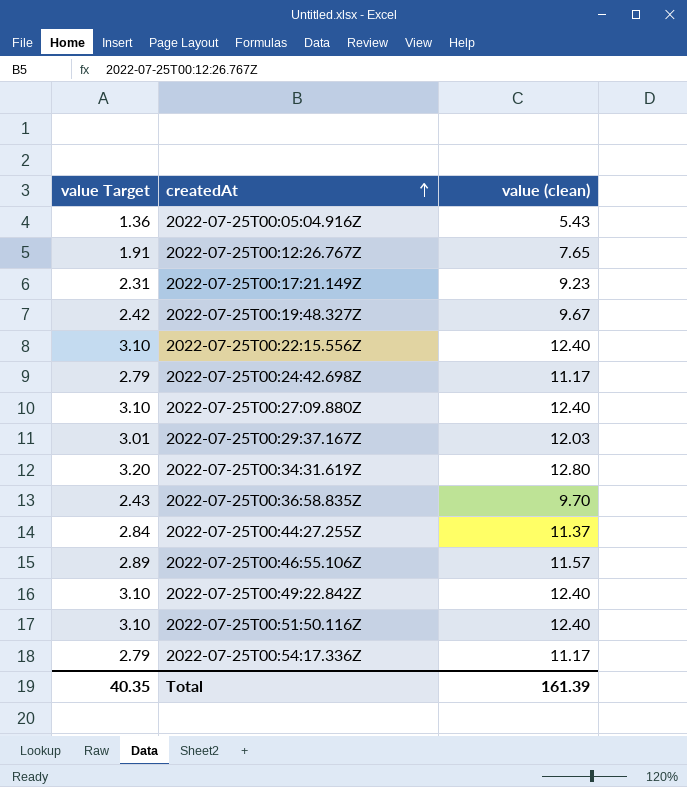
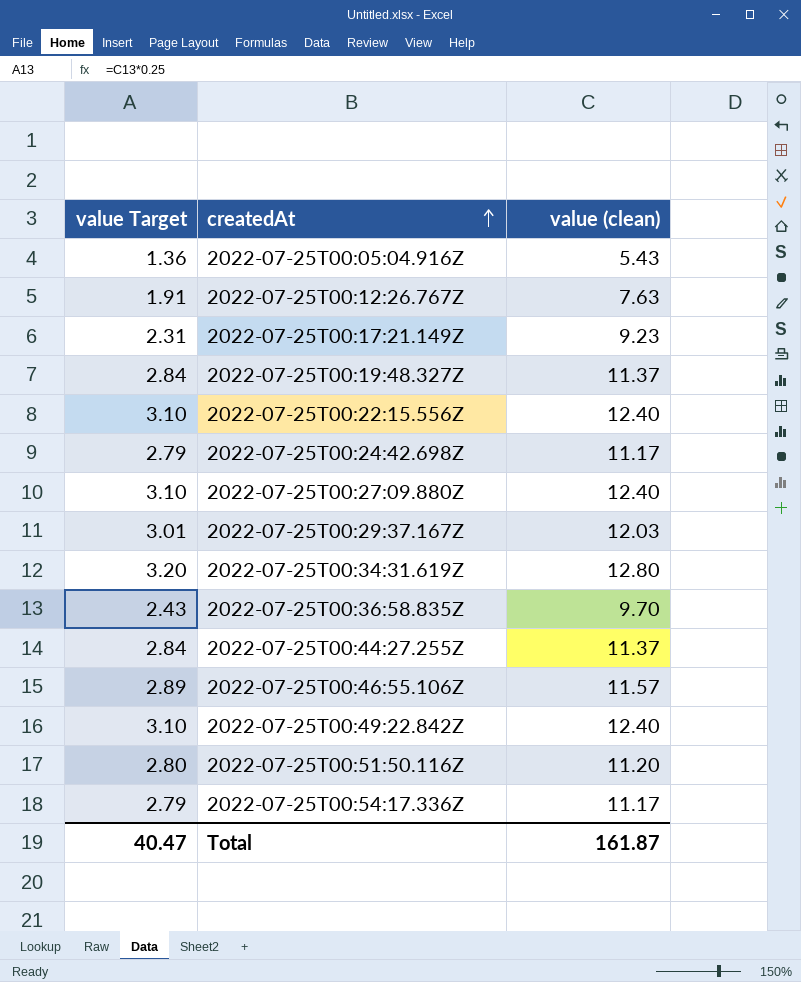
2022-07-25T00:12:26.767Z | value (clean): 7.65 -> 7.63
2022-07-25T00:19:48.327Z | value Target: 2.42 -> 2.84
2022-07-25T00:19:48.327Z | value (clean): 9.67 -> 11.37
2022-07-25T00:51:50.116Z | value Target: 3.10 -> 2.80
2022-07-25T00:51:50.116Z | value (clean): 12.40 -> 11.20
Total | value Target: 40.35 -> 40.47
Total | value (clean): 161.39 -> 161.87

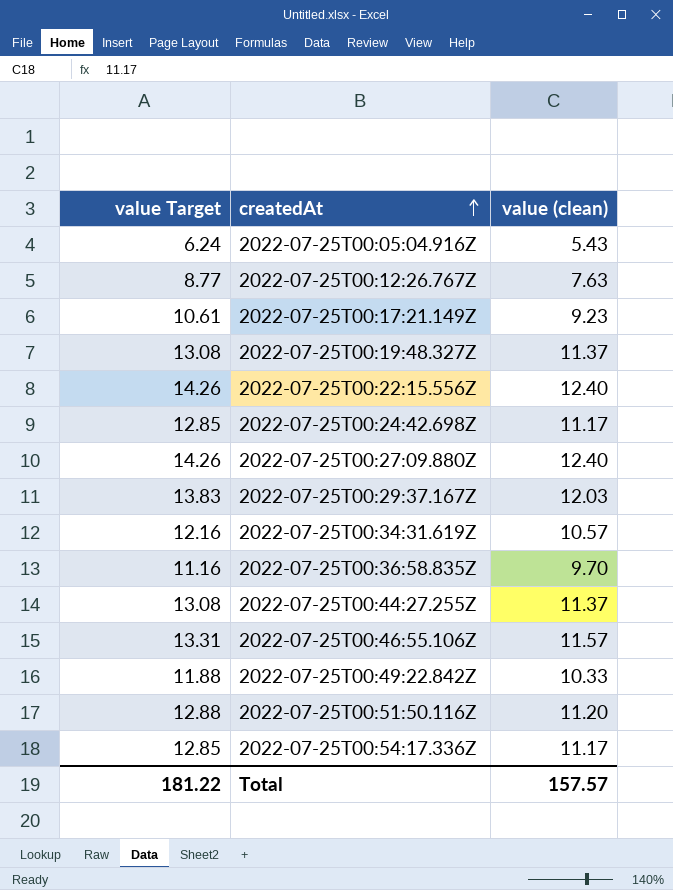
column value Target | formula: [value (clean)] * 0.25 -> [value (clean)] * 1.15
2022-07-25T00:34:31.619Z | value (clean): 12.80 -> 10.57
2022-07-25T00:49:22.842Z | value (clean): 12.40 -> 10.33
Total | value Target: 40.47 -> 181.22
Total | value (clean): 161.87 -> 157.57

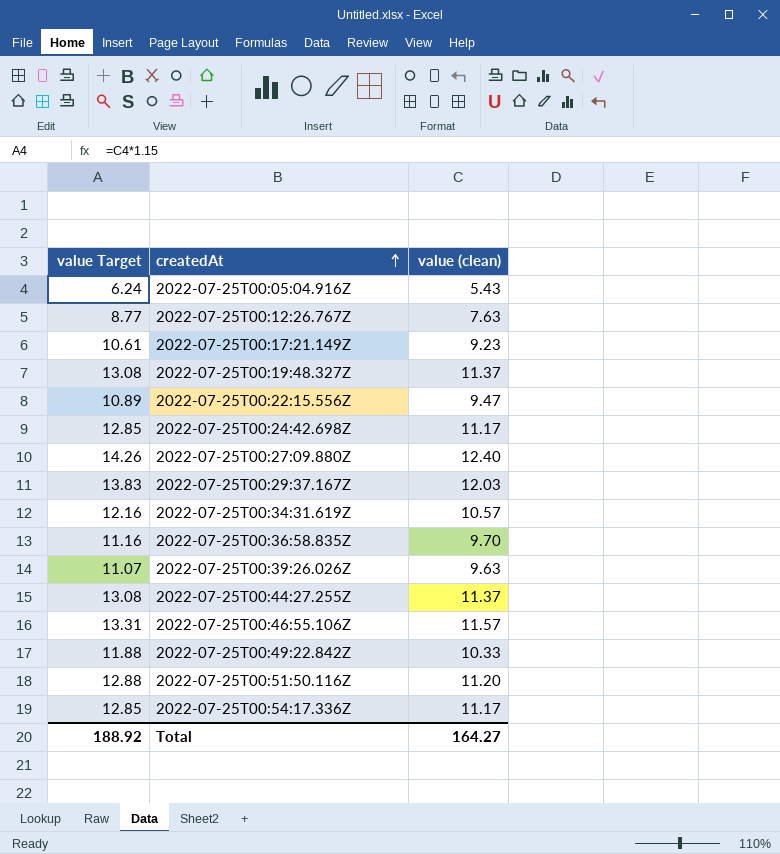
2022-07-25T00:22:15.556Z | value Target: 14.26 -> 10.89
2022-07-25T00:22:15.556Z | value (clean): 12.40 -> 9.47
row 2022-07-25T00:39:26.026Z: none -> 11.07 | 9.63
Total | value Target: 181.22 -> 188.92
Total | value (clean): 157.57 -> 164.27

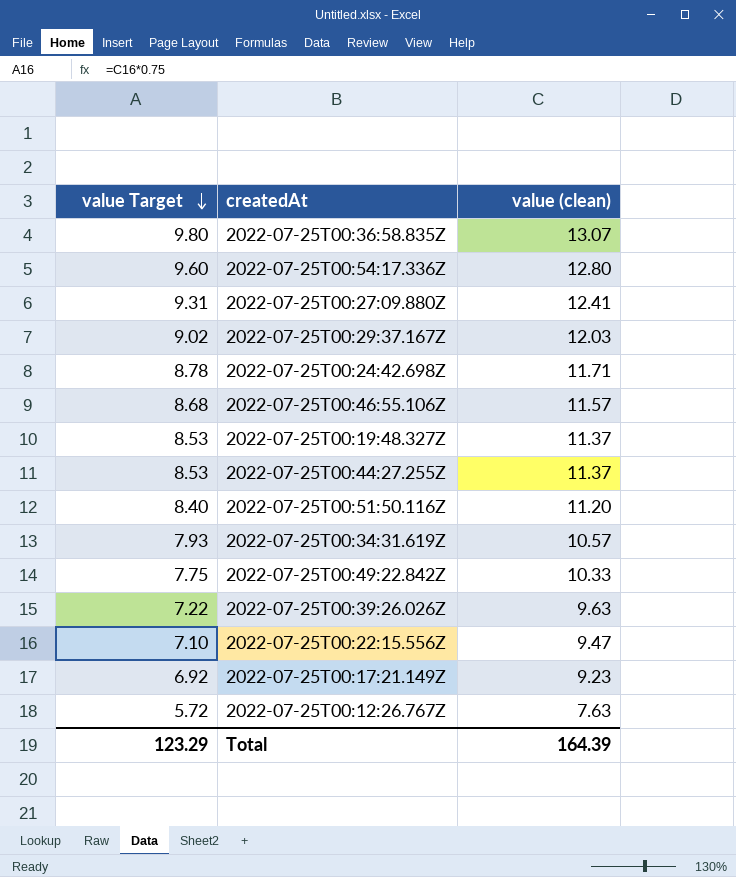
row order: createdAt ascending -> value Target descending
column value Target | formula: [value (clean)] * 1.15 -> [value (clean)] * 0.75
row 2022-07-25T00:05:04.916Z: 6.24 | 5.43 -> none
2022-07-25T00:36:58.835Z | value (clean): 9.70 -> 13.07
2022-07-25T00:54:17.336Z | value (clean): 11.17 -> 12.80
2022-07-25T00:27:09.880Z | value (clean): 12.40 -> 12.41
2022-07-25T00:24:42.698Z | value (clean): 11.17 -> 11.71
Total | value Target: 188.92 -> 123.29
Total | value (clean): 164.27 -> 164.39

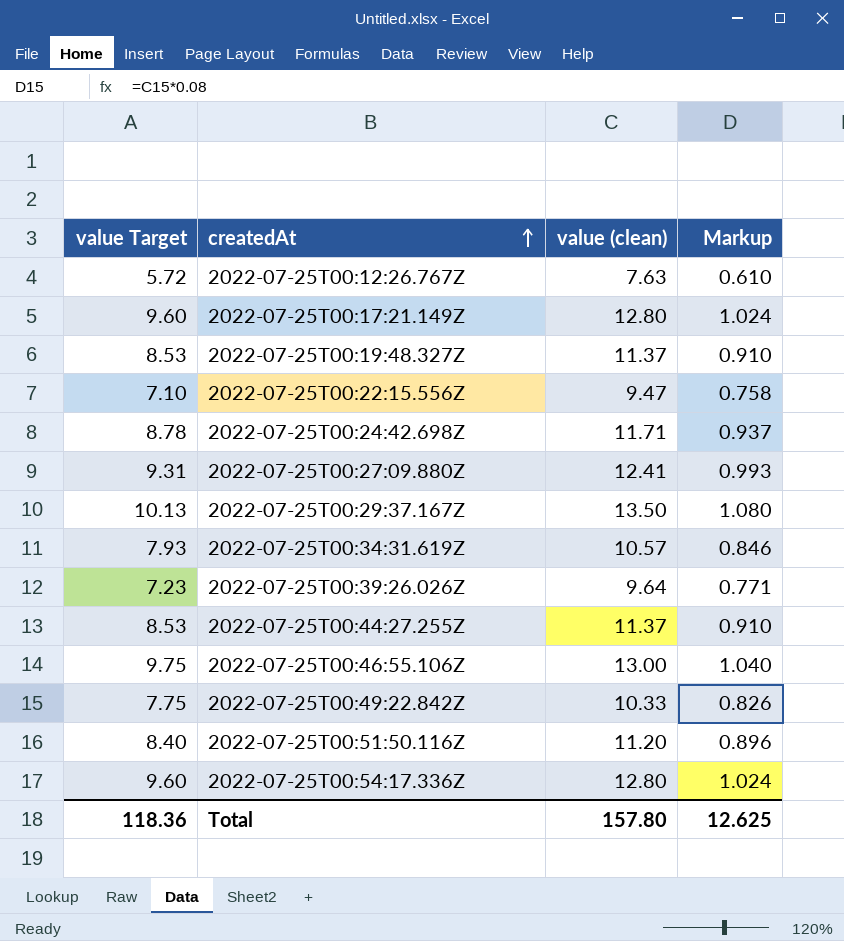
row order: value Target descending -> createdAt ascending
column Markup | formula: none -> [value (clean)] * 0.08
row 2022-07-25T00:36:58.835Z: 9.80 | 13.07 -> none
2022-07-25T00:17:21.149Z | value Target: 6.92 -> 9.60
2022-07-25T00:17:21.149Z | value (clean): 9.23 -> 12.80
2022-07-25T00:29:37.167Z | value Target: 9.02 -> 10.13
2022-07-25T00:29:37.167Z | value (clean): 12.03 -> 13.50
2022-07-25T00:39:26.026Z | value Target: 7.22 -> 7.23
2022-07-25T00:39:26.026Z | value (clean): 9.63 -> 9.64
2022-07-25T00:46:55.106Z | value Target: 8.68 -> 9.75
2022-07-25T00:46:55.106Z | value (clean): 11.57 -> 13.00
Total | value Target: 123.29 -> 118.36
Total | value (clean): 164.39 -> 157.80

